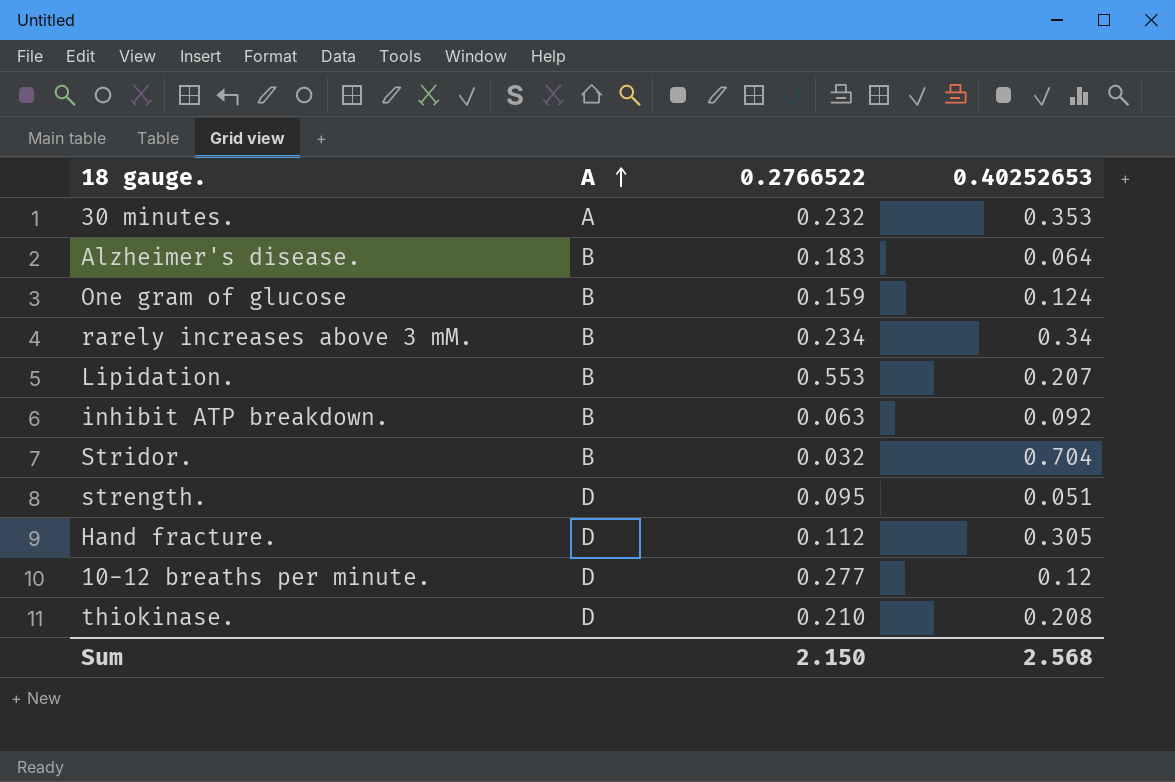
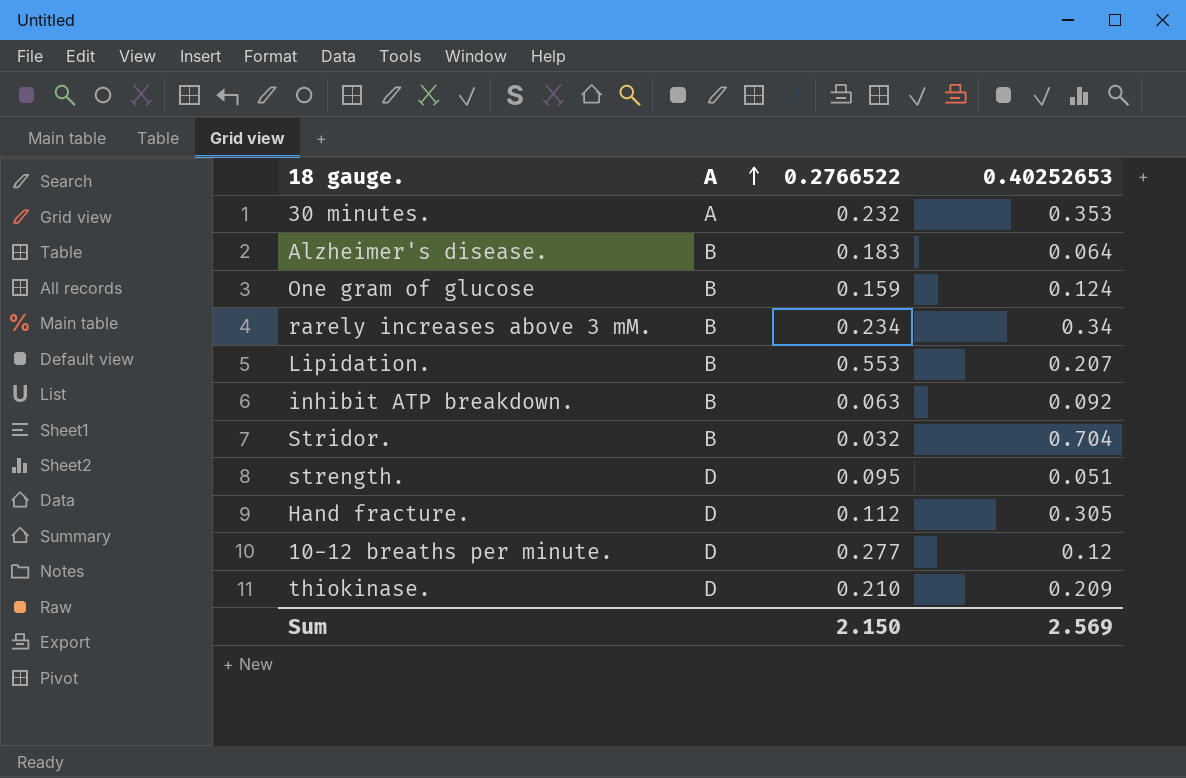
thiokinase. | 0.40252653: 0.208 -> 0.209
Sum | 0.40252653: 2.568 -> 2.569

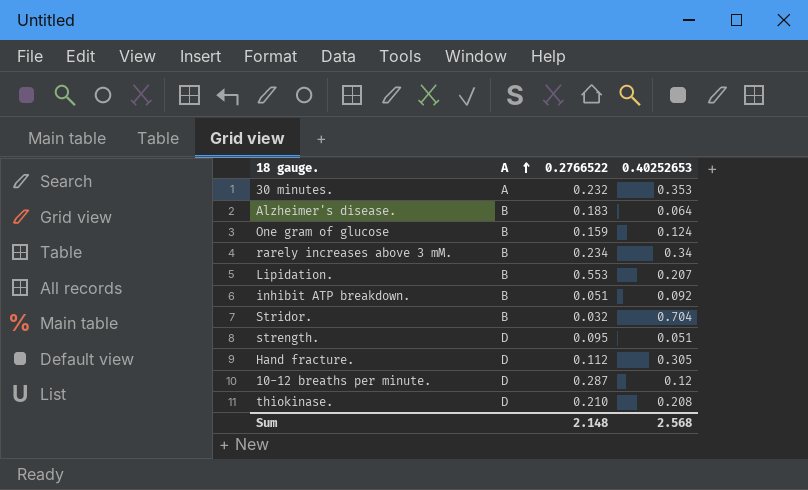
inhibit ATP breakdown. | 0.2766522: 0.063 -> 0.051
10-12 breaths per minute. | 0.2766522: 0.277 -> 0.287
thiokinase. | 0.40252653: 0.209 -> 0.208
Sum | 0.2766522: 2.150 -> 2.148
Sum | 0.40252653: 2.569 -> 2.568

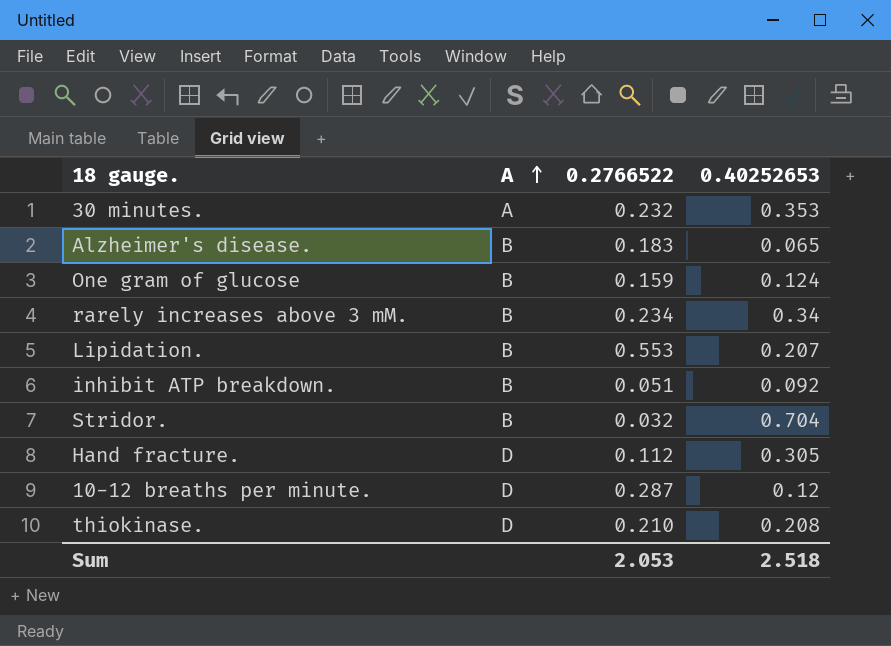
row strength.: D | 0.095 | 0.051 -> none
Alzheimer's disease. | 0.40252653: 0.064 -> 0.065
Sum | 0.2766522: 2.148 -> 2.053
Sum | 0.40252653: 2.568 -> 2.518

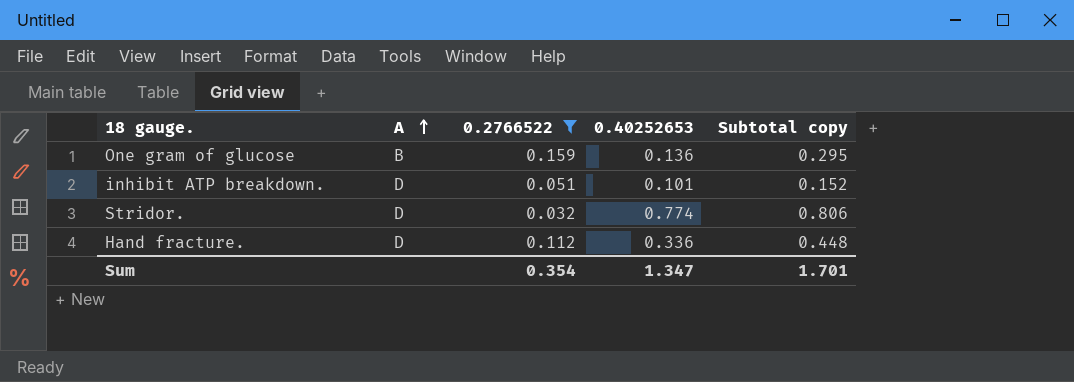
filter: none -> 0.2766522 <= 0.159
column Subtotal copy | formula: none -> [0.2766522] + [0.40252653]
One gram of glucose | 0.40252653: 0.124 -> 0.136
inhibit ATP breakdown. | A: B -> D
inhibit ATP breakdown. | 0.40252653: 0.092 -> 0.101
Stridor. | A: B -> D
Stridor. | 0.40252653: 0.704 -> 0.774
Hand fracture. | 0.40252653: 0.305 -> 0.336
Sum | 0.2766522: 2.053 -> 0.354
Sum | 0.40252653: 2.518 -> 1.347

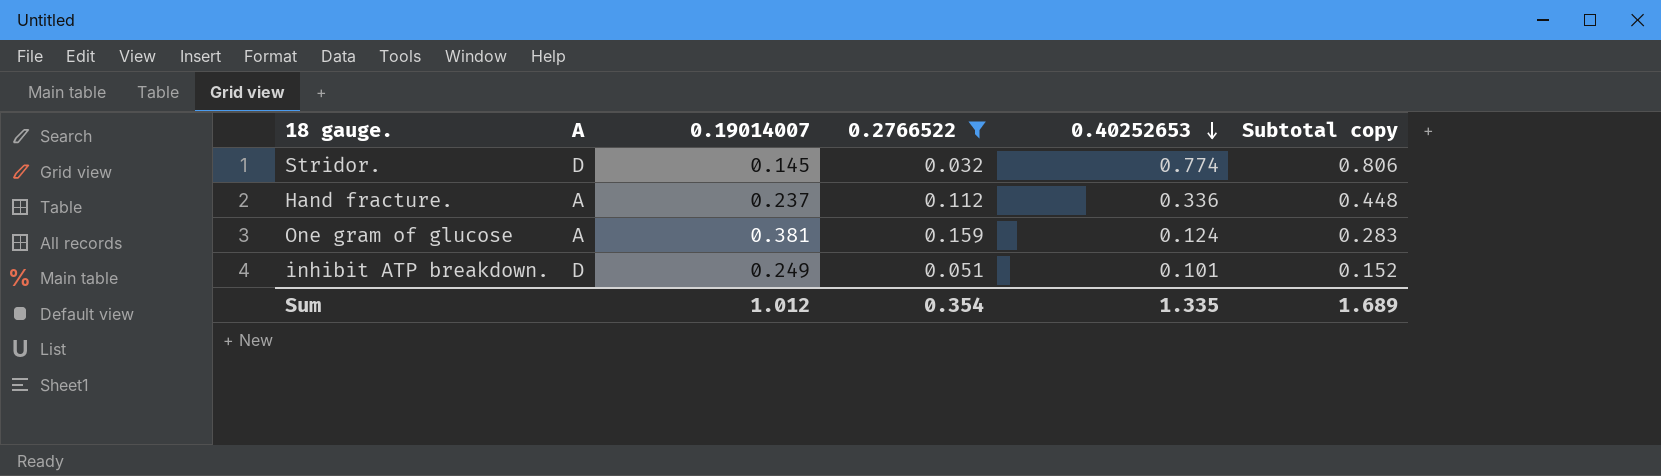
row order: A ascending -> 0.40252653 descending
column 0.19014007 | position: none -> 3
Hand fracture. | A: D -> A
One gram of glucose | A: B -> A
One gram of glucose | 0.40252653: 0.136 -> 0.124
One gram of glucose | Subtotal copy: 0.295 -> 0.283
Sum | 0.40252653: 1.347 -> 1.335
Sum | Subtotal copy: 1.701 -> 1.689

